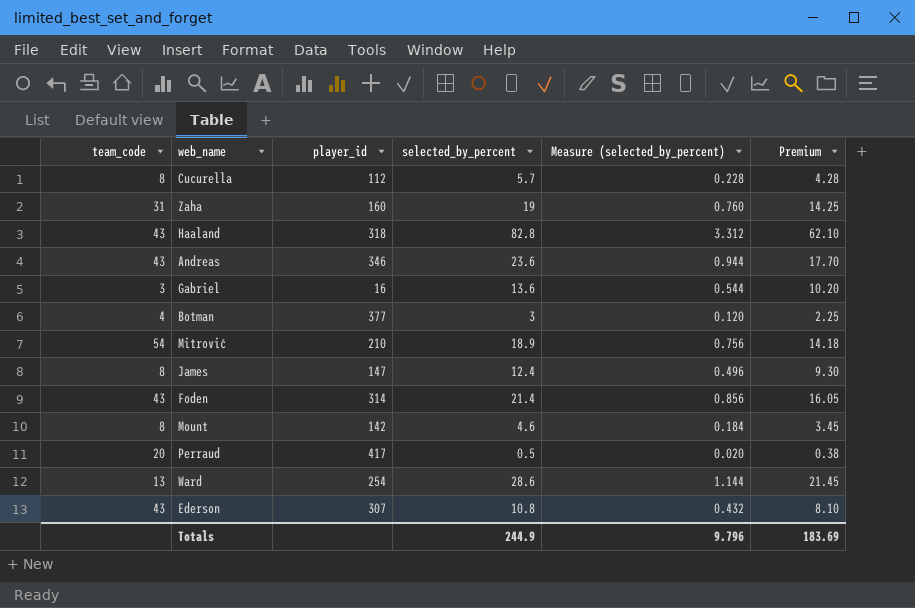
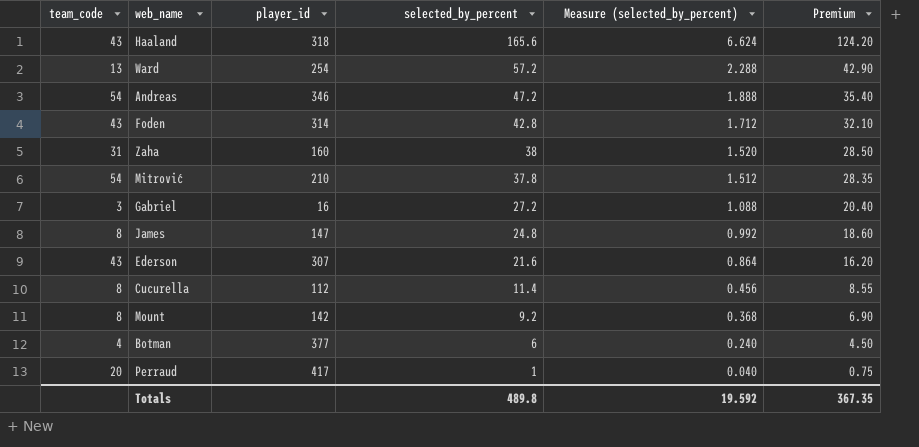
row order: none -> selected_by_percent descending
Haaland | selected_by_percent: 82.8 -> 165.6
Haaland | Measure (selected_by_percent): 3.312 -> 6.624
Haaland | Premium: 62.10 -> 124.20
Ward | selected_by_percent: 28.6 -> 57.2
Ward | Measure (selected_by_percent): 1.144 -> 2.288
Ward | Premium: 21.45 -> 42.90
Andreas | team_code: 43 -> 54
Andreas | selected_by_percent: 23.6 -> 47.2
Andreas | Measure (selected_by_percent): 0.944 -> 1.888
Andreas | Premium: 17.70 -> 35.40
Foden | selected_by_percent: 21.4 -> 42.8
Foden | Measure (selected_by_percent): 0.856 -> 1.712
Foden | Premium: 16.05 -> 32.10
Zaha | selected_by_percent: 19 -> 38
Zaha | Measure (selected_by_percent): 0.760 -> 1.520
Zaha | Premium: 14.25 -> 28.50
Mitrović | selected_by_percent: 18.9 -> 37.8
Mitrović | Measure (selected_by_percent): 0.756 -> 1.512
Mitrović | Premium: 14.18 -> 28.35
Gabriel | selected_by_percent: 13.6 -> 27.2
Gabriel | Measure (selected_by_percent): 0.544 -> 1.088
Gabriel | Premium: 10.20 -> 20.40
James | selected_by_percent: 12.4 -> 24.8
James | Measure (selected_by_percent): 0.496 -> 0.992
James | Premium: 9.30 -> 18.60
Ederson | selected_by_percent: 10.8 -> 21.6
Ederson | Measure (selected_by_percent): 0.432 -> 0.864
Ederson | Premium: 8.10 -> 16.20
Cucurella | selected_by_percent: 5.7 -> 11.4
Cucurella | Measure (selected_by_percent): 0.228 -> 0.456
Cucurella | Premium: 4.28 -> 8.55
Mount | selected_by_percent: 4.6 -> 9.2
Mount | Measure (selected_by_percent): 0.184 -> 0.368
Mount | Premium: 3.45 -> 6.90
Botman | selected_by_percent: 3 -> 6
Botman | Measure (selected_by_percent): 0.120 -> 0.240
Botman | Premium: 2.25 -> 4.50
Perraud | selected_by_percent: 0.5 -> 1
Perraud | Measure (selected_by_percent): 0.020 -> 0.040
Perraud | Premium: 0.38 -> 0.75
Totals | selected_by_percent: 244.9 -> 489.8
Totals | Measure (selected_by_percent): 9.796 -> 19.592
Totals | Premium: 183.69 -> 367.35

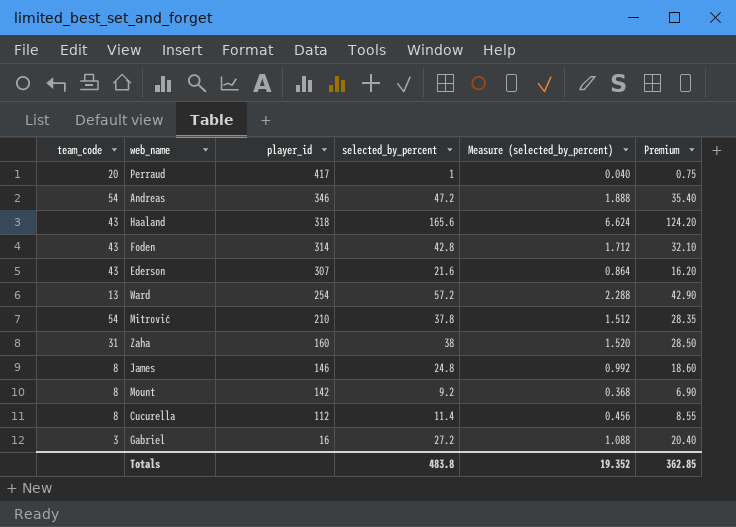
row order: selected_by_percent descending -> player_id descending
row Botman: 4 | 377 | 6 | 0.240 | 4.50 -> none
James | player_id: 147 -> 146
Totals | selected_by_percent: 489.8 -> 483.8
Totals | Measure (selected_by_percent): 19.592 -> 19.352
Totals | Premium: 367.35 -> 362.85

